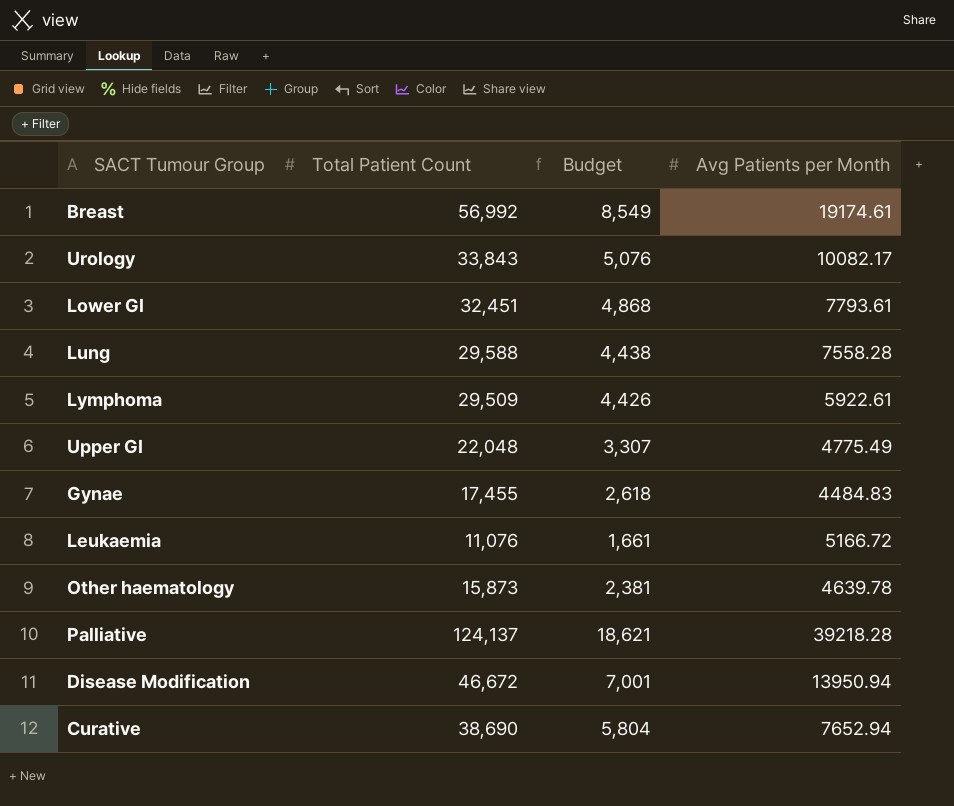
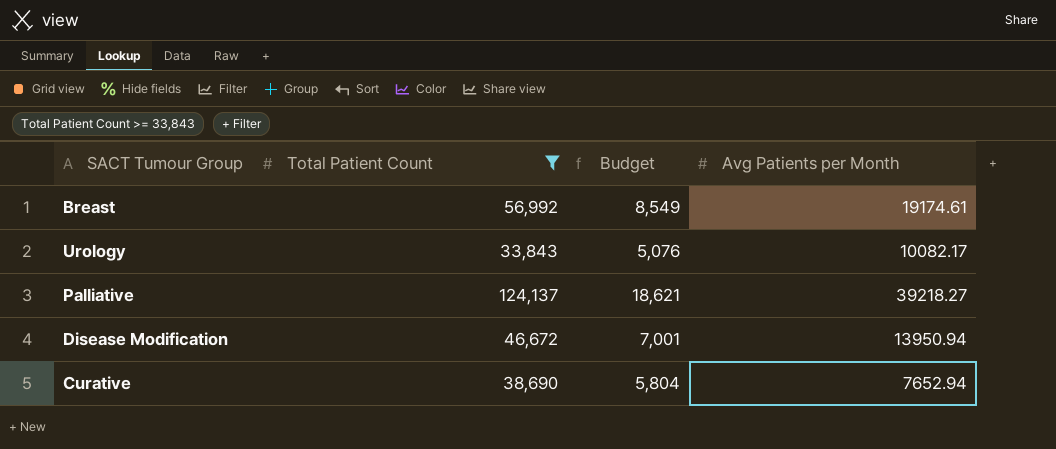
filter: none -> Total Patient Count >= 33,843
Palliative | Avg Patients per Month: 39218.28 -> 39218.27

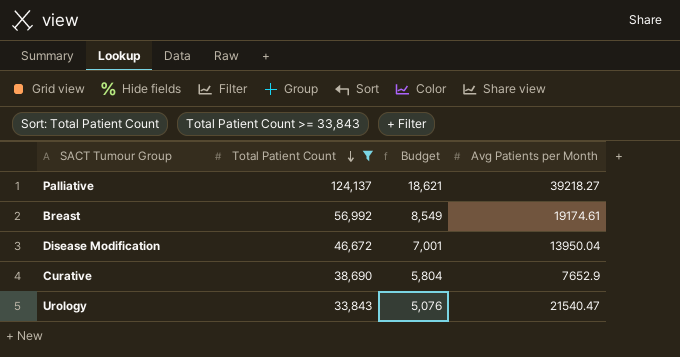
row order: none -> Total Patient Count descending
Disease Modification | Avg Patients per Month: 13950.94 -> 13950.04
Curative | Avg Patients per Month: 7652.94 -> 7652.9
Urology | Avg Patients per Month: 10082.17 -> 21540.47

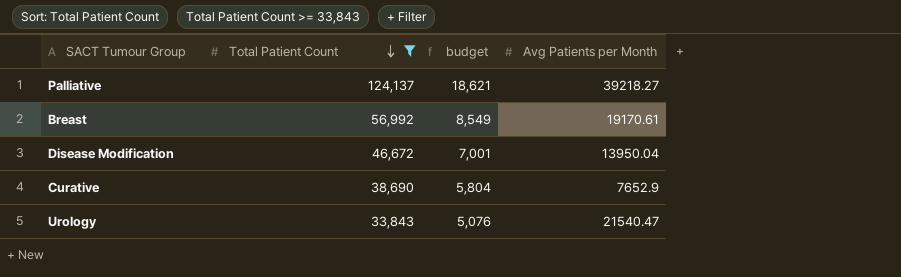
column name: Budget -> budget
Breast | Avg Patients per Month: 19174.61 -> 19170.61

